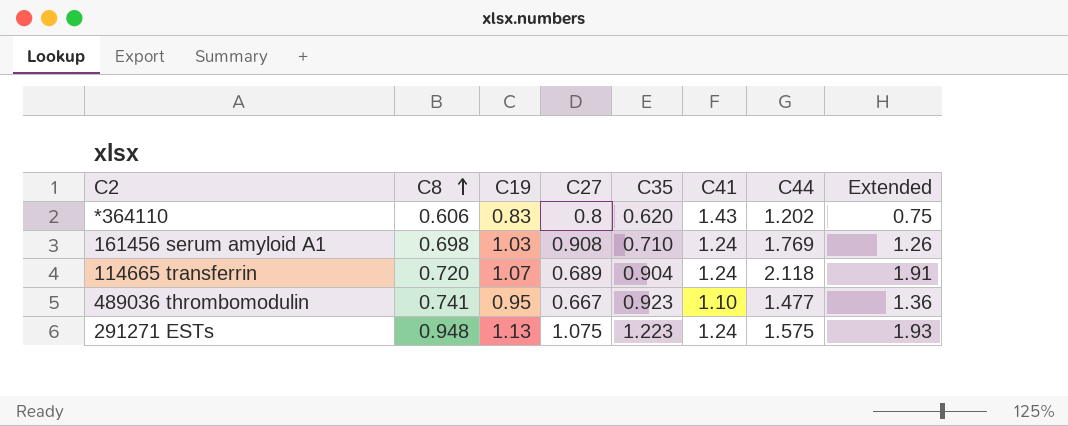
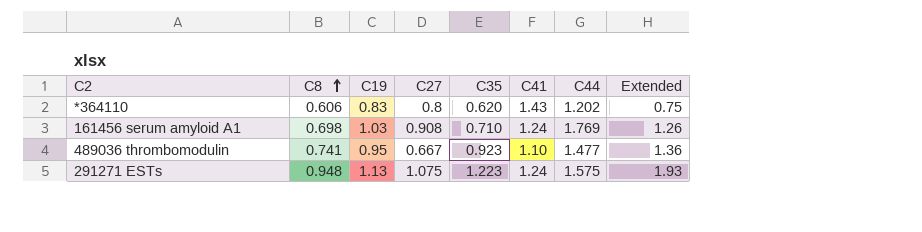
row 114665 transferrin: 0.720 | 1.07 | 0.689 | 0.904 | 1.24 | 2.118 | 1.91 -> none

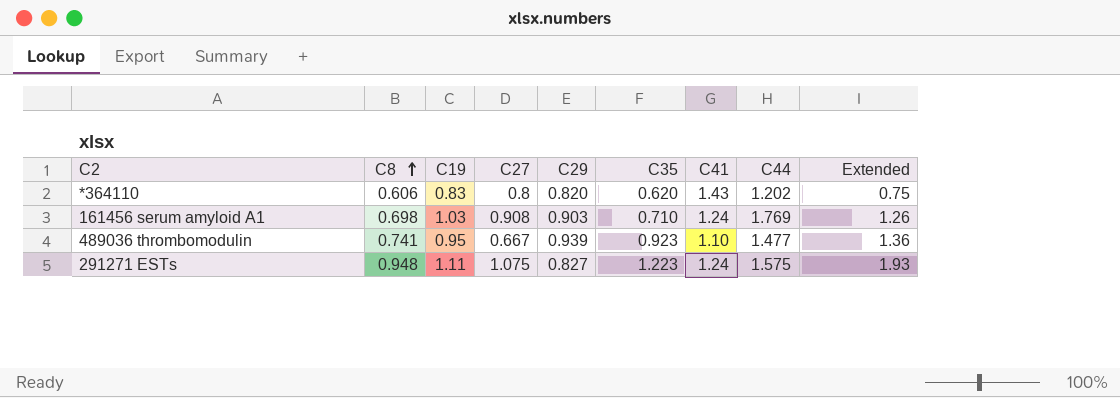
column C29 | position: none -> 5
291271 ESTs | C19: 1.13 -> 1.11

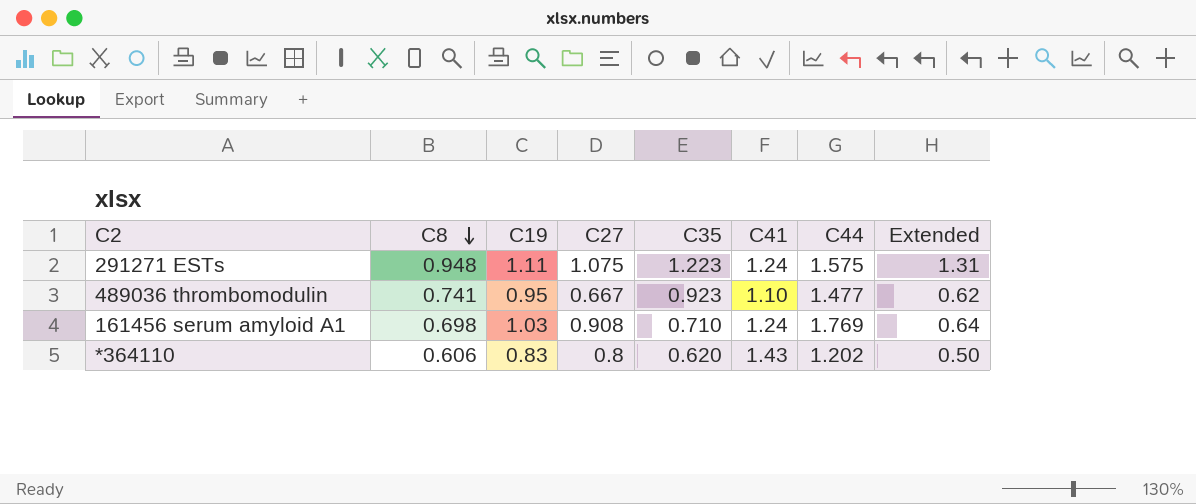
row order: C8 ascending -> C8 descending
column C29 | position: 5 -> none
column Extended | formula: [C35] * [C44] -> [C27] * [C35]

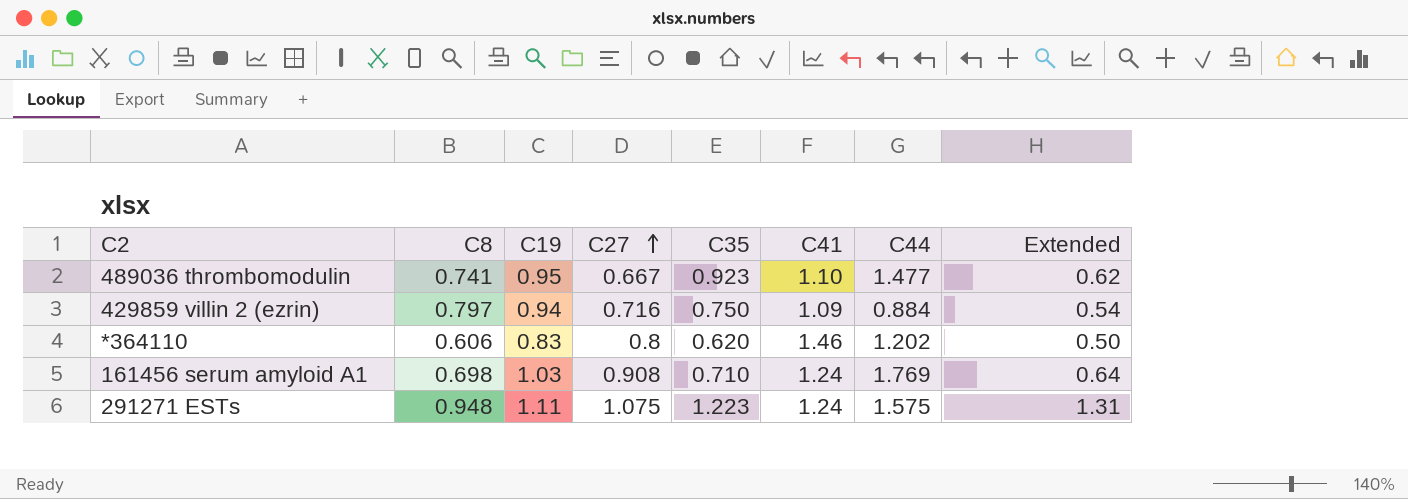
row order: C8 descending -> C27 ascending
row 429859 villin 2 (ezrin): none -> 0.797 | 0.94 | 0.716 | 0.750 | 1.09 | 0.884 | 0.54
*364110 | C41: 1.43 -> 1.46

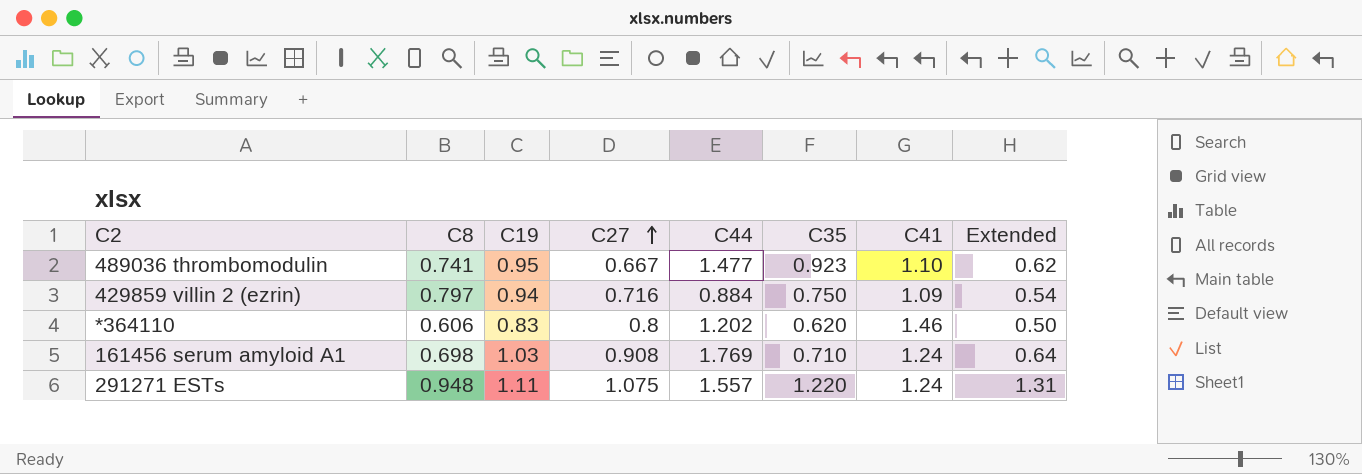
column C44 | position: 7 -> 5
291271 ESTs | C44: 1.575 -> 1.557
291271 ESTs | C35: 1.223 -> 1.220

